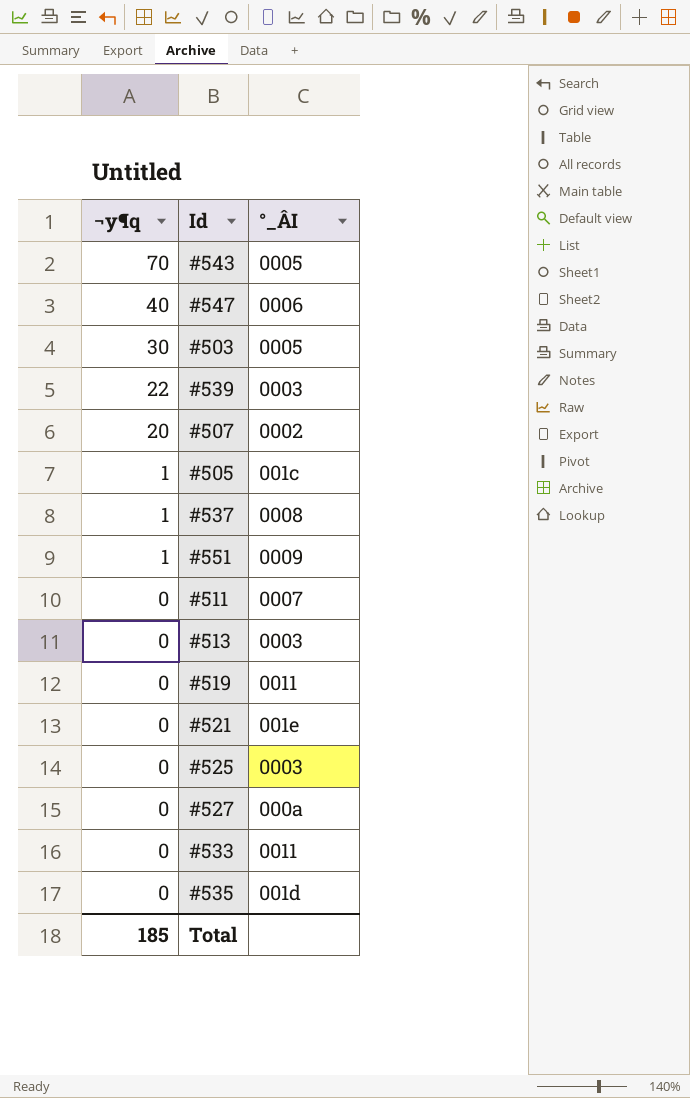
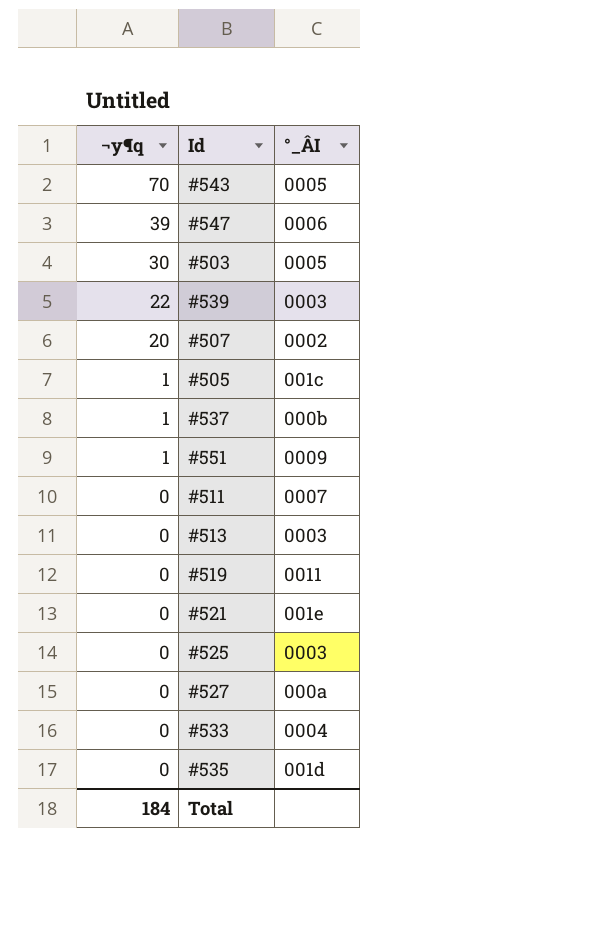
#547 | ¬y¶q: 40 -> 39
#537 | °_ÂI: 0008 -> 000b
#533 | °_ÂI: 0011 -> 0004
Total | ¬y¶q: 185 -> 184

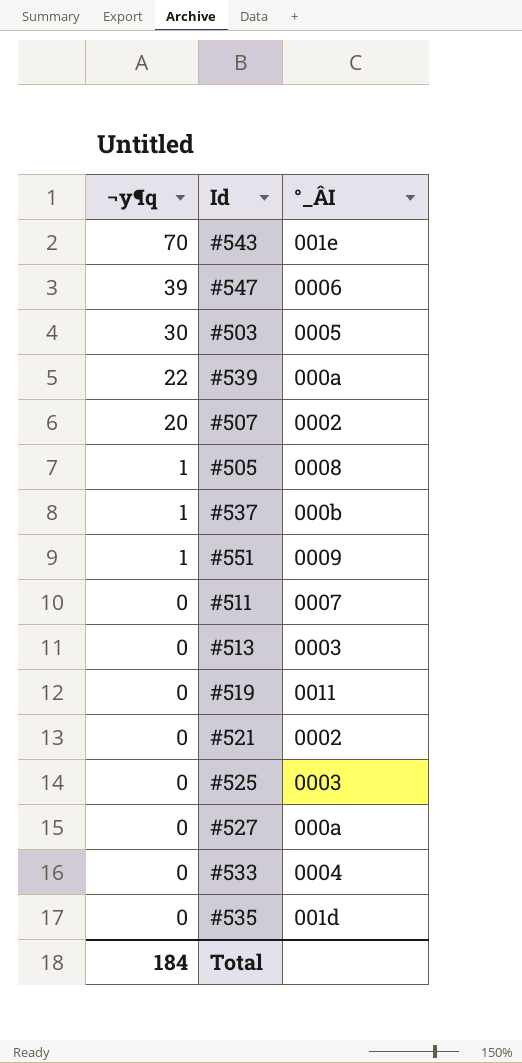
#543 | °_ÂI: 0005 -> 001e
#539 | °_ÂI: 0003 -> 000a
#505 | °_ÂI: 001c -> 0008
#521 | °_ÂI: 001e -> 0002

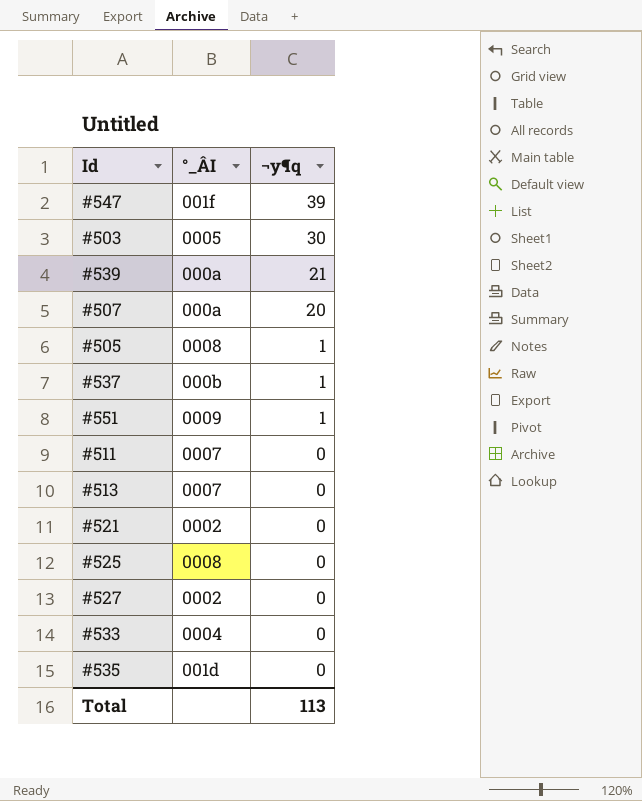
column ¬y¶q | position: 1 -> 3
row #543: 70 | 001e -> none
row #519: 0 | 0011 -> none
#547 | °_ÂI: 0006 -> 001f
#539 | ¬y¶q: 22 -> 21
#507 | °_ÂI: 0002 -> 000a
#513 | °_ÂI: 0003 -> 0007
#525 | °_ÂI: 0003 -> 0008
#527 | °_ÂI: 000a -> 0002
Total | ¬y¶q: 184 -> 113

